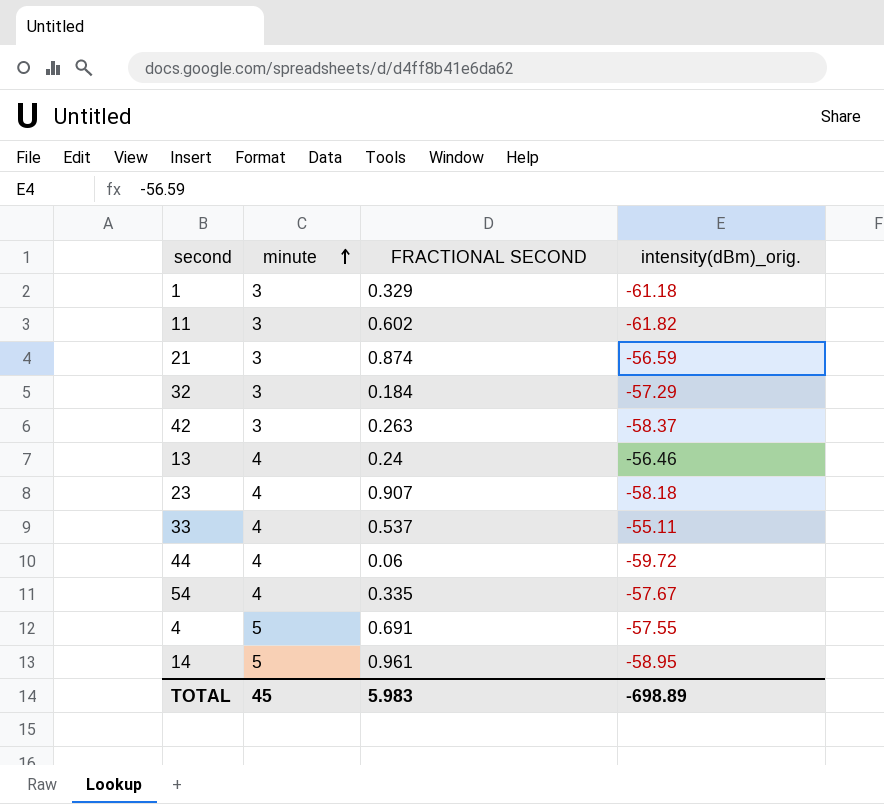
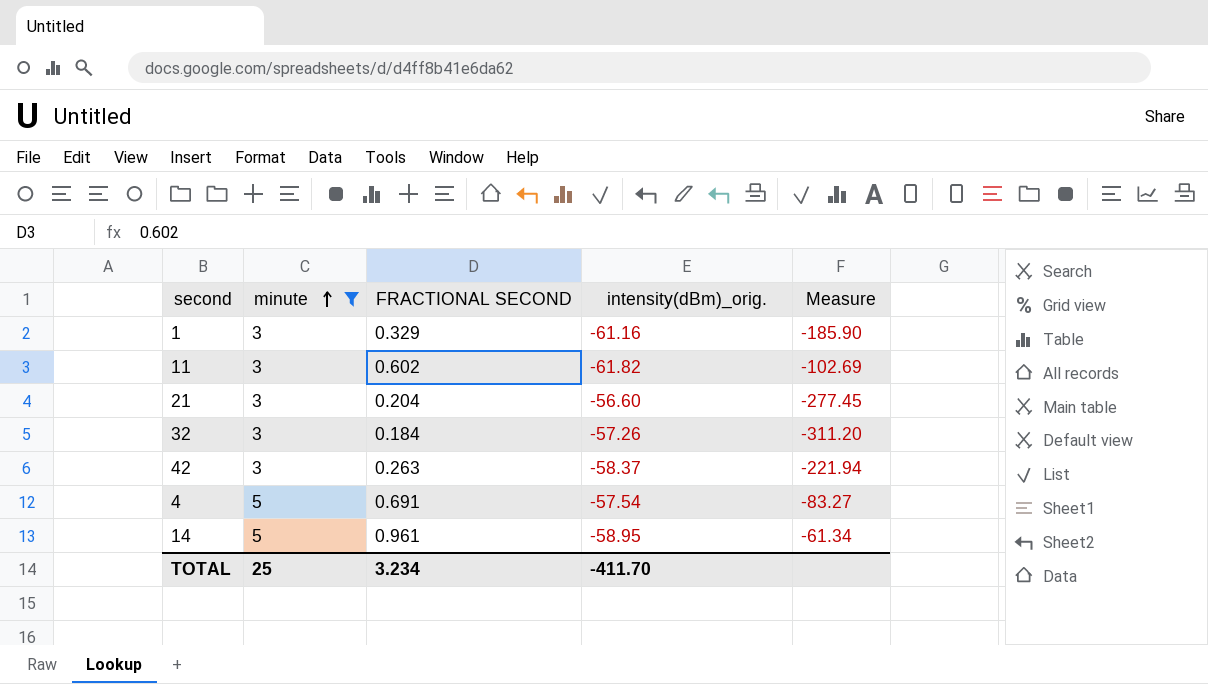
filter: none -> minute != 4
column Measure | formula: none -> [intensity(dBm)_orig.] / [FRACTIONAL SECOND]
1 | intensity(dBm)_orig.: -61.18 -> -61.16
21 | FRACTIONAL SECOND: 0.874 -> 0.204
21 | intensity(dBm)_orig.: -56.59 -> -56.60
32 | intensity(dBm)_orig.: -57.29 -> -57.26
4 | intensity(dBm)_orig.: -57.55 -> -57.54
TOTAL | minute: 45 -> 25
TOTAL | FRACTIONAL SECOND: 5.983 -> 3.234
TOTAL | intensity(dBm)_orig.: -698.89 -> -411.70

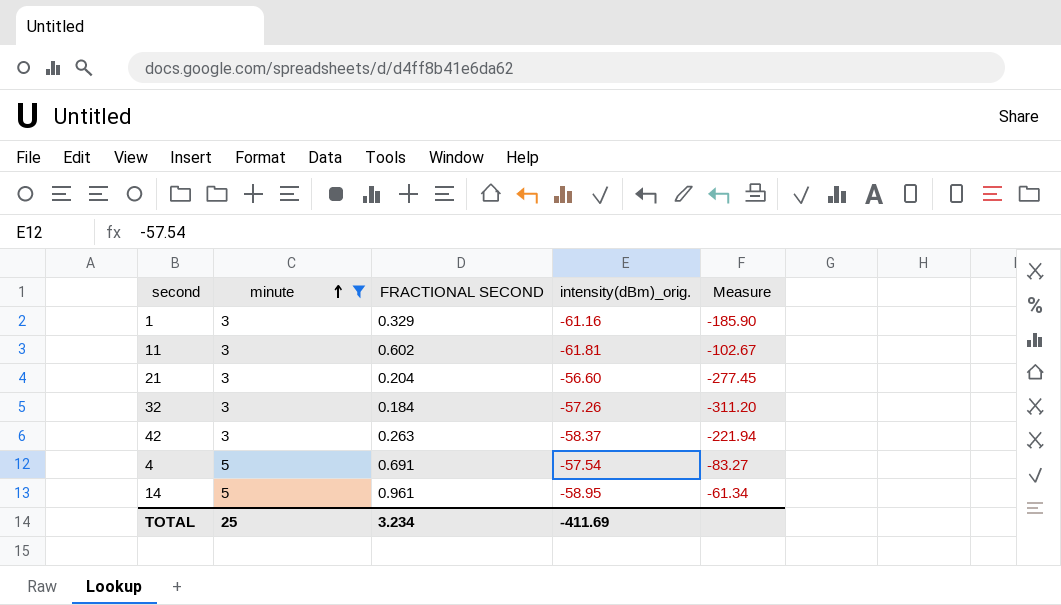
11 | intensity(dBm)_orig.: -61.82 -> -61.81
11 | Measure: -102.69 -> -102.67
TOTAL | intensity(dBm)_orig.: -411.70 -> -411.69

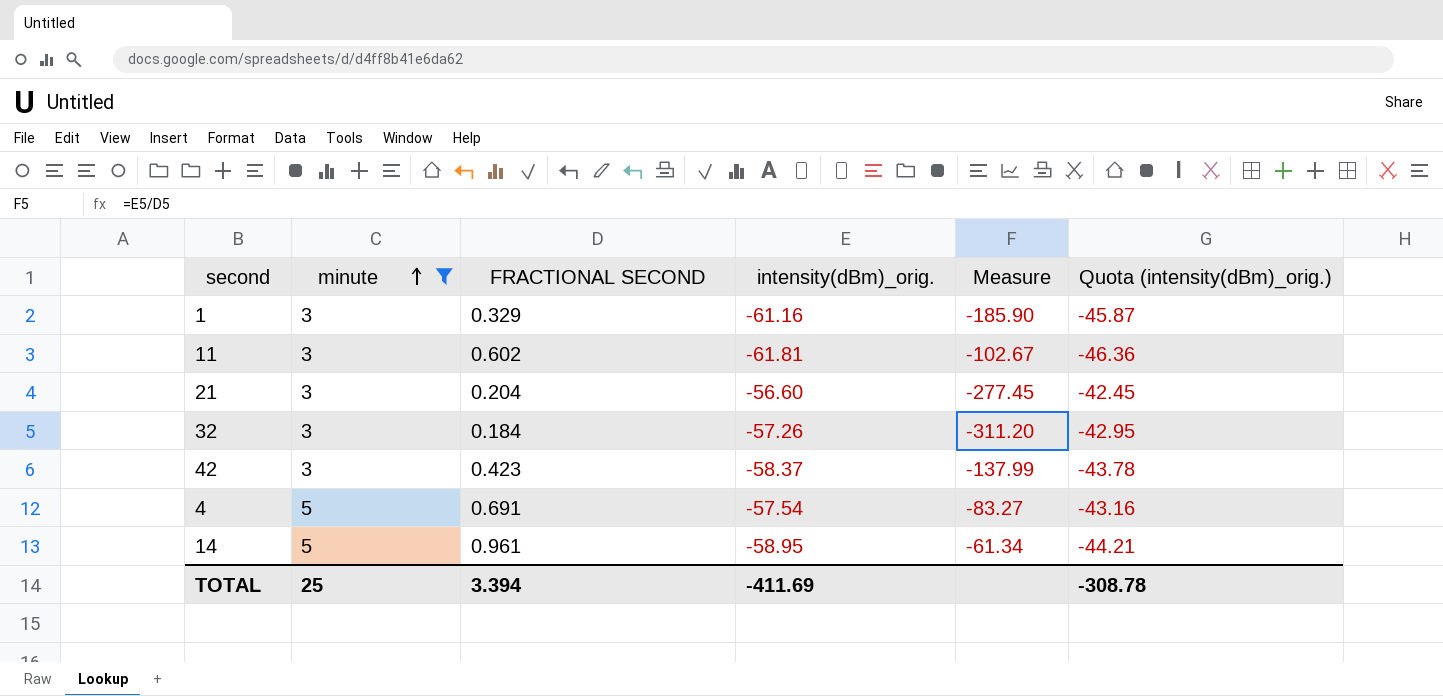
column Quota (intensity(dBm)_orig.) | formula: none -> [intensity(dBm)_orig.] * 0.75
42 | FRACTIONAL SECOND: 0.263 -> 0.423
42 | Measure: -221.94 -> -137.99
TOTAL | FRACTIONAL SECOND: 3.234 -> 3.394

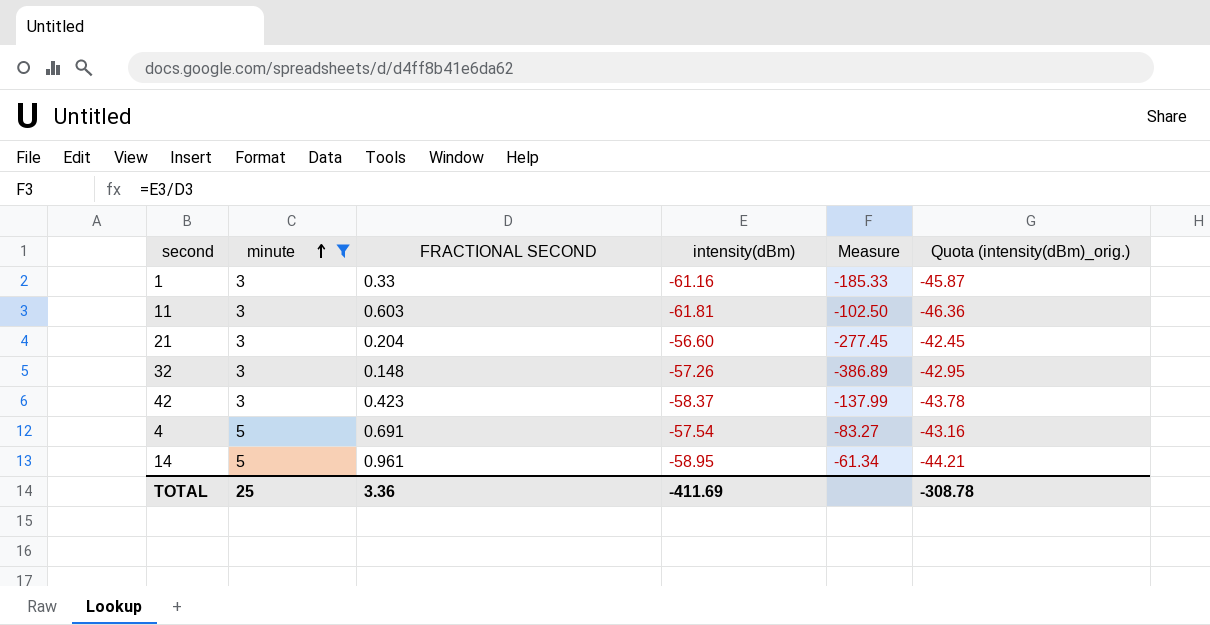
column name: intensity(dBm)_orig. -> intensity(dBm)
1 | FRACTIONAL SECOND: 0.329 -> 0.33
1 | Measure: -185.90 -> -185.33
11 | FRACTIONAL SECOND: 0.602 -> 0.603
11 | Measure: -102.67 -> -102.50
32 | FRACTIONAL SECOND: 0.184 -> 0.148
32 | Measure: -311.20 -> -386.89
TOTAL | FRACTIONAL SECOND: 3.394 -> 3.36

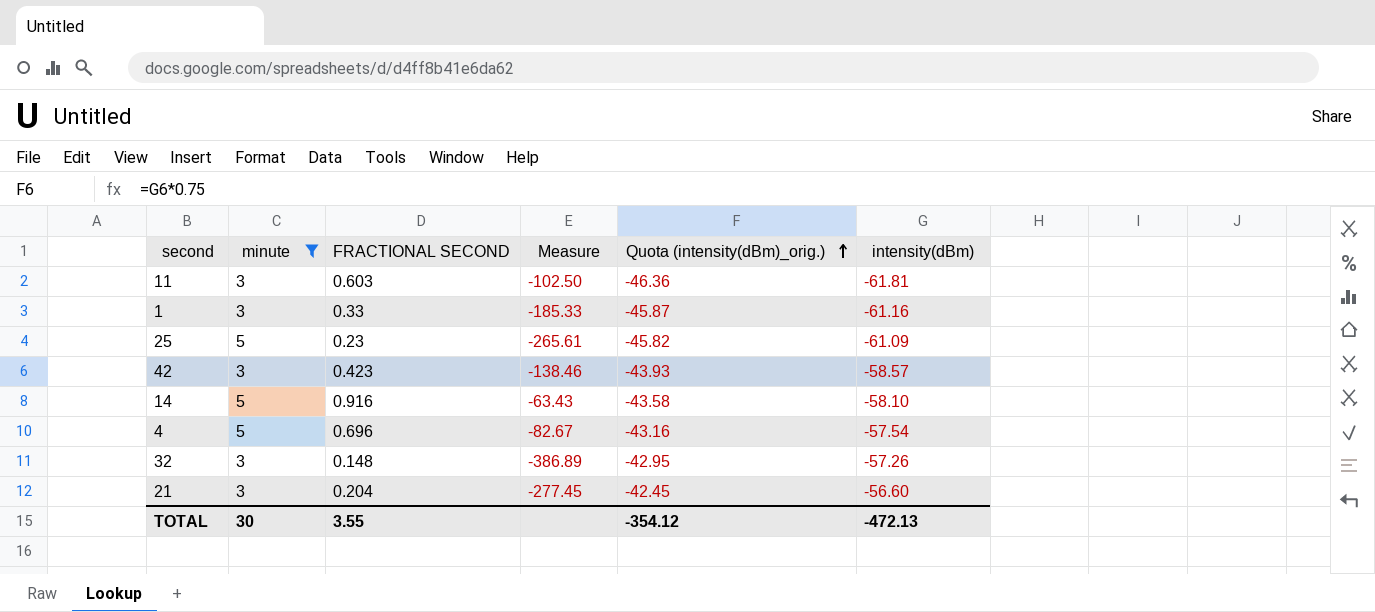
row order: minute ascending -> Quota (intensity(dBm)_orig.) ascending
column intensity(dBm) | position: 4 -> 6
row 25: none -> 5 | 0.23 | -265.61 | -45.82 | -61.09
42 | Measure: -137.99 -> -138.46
42 | Quota (intensity(dBm)_orig.): -43.78 -> -43.93
42 | intensity(dBm): -58.37 -> -58.57
14 | FRACTIONAL SECOND: 0.961 -> 0.916
14 | Measure: -61.34 -> -63.43
14 | Quota (intensity(dBm)_orig.): -44.21 -> -43.58
14 | intensity(dBm): -58.95 -> -58.10
4 | FRACTIONAL SECOND: 0.691 -> 0.696
4 | Measure: -83.27 -> -82.67
TOTAL | minute: 25 -> 30
TOTAL | FRACTIONAL SECOND: 3.36 -> 3.55
TOTAL | Quota (intensity(dBm)_orig.): -308.78 -> -354.12
TOTAL | intensity(dBm): -411.69 -> -472.13

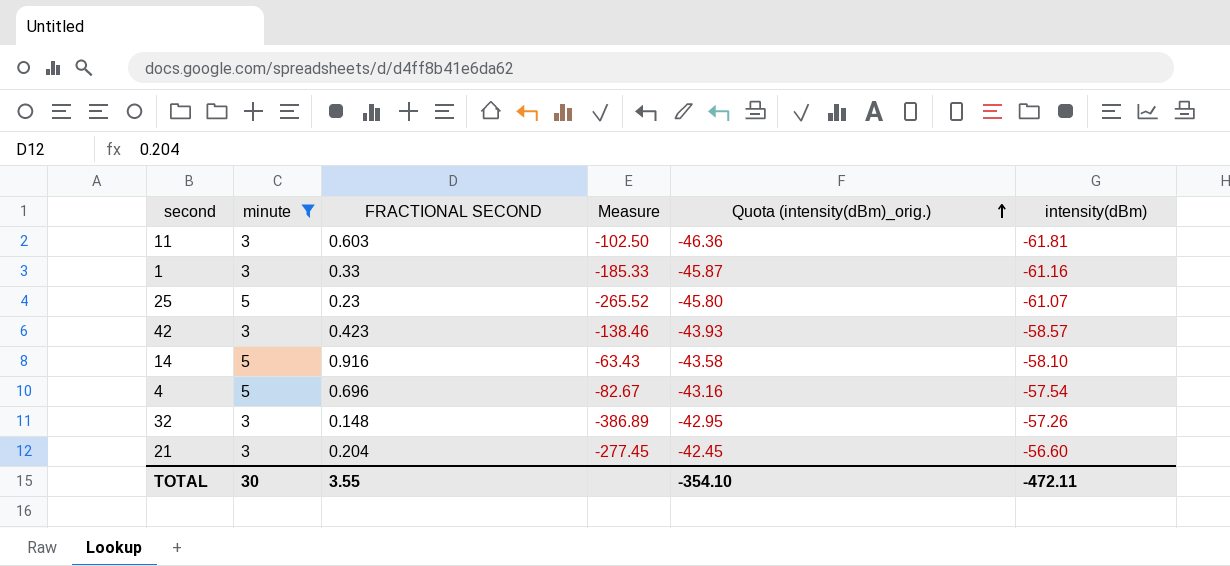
25 | Measure: -265.61 -> -265.52
25 | Quota (intensity(dBm)_orig.): -45.82 -> -45.80
25 | intensity(dBm): -61.09 -> -61.07
TOTAL | Quota (intensity(dBm)_orig.): -354.12 -> -354.10
TOTAL | intensity(dBm): -472.13 -> -472.11

